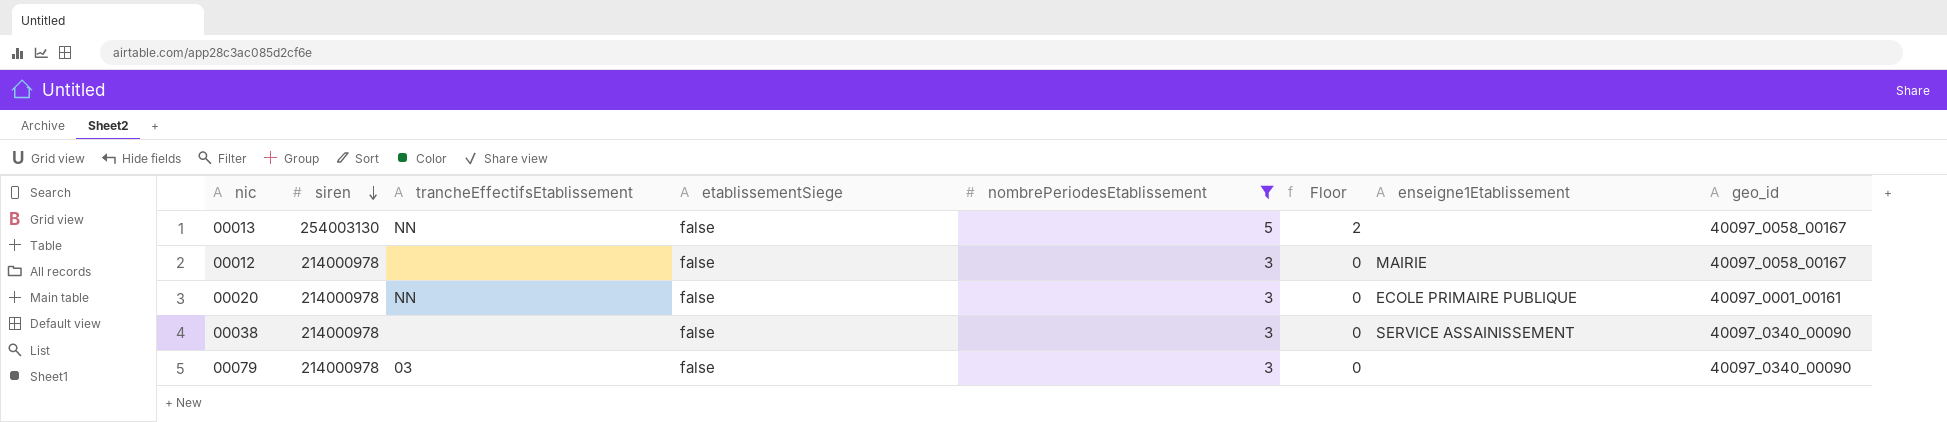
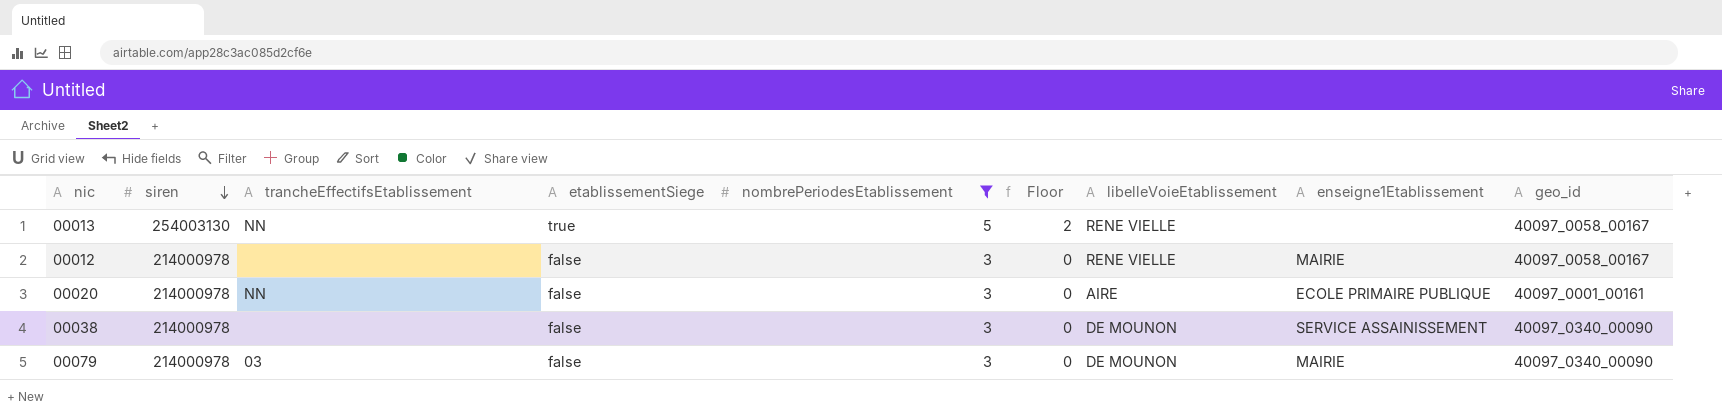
column libelleVoieEtablissement | position: none -> 7
00013 | etablissementSiege: false -> true
00079 | enseigne1Etablissement: none -> MAIRIE

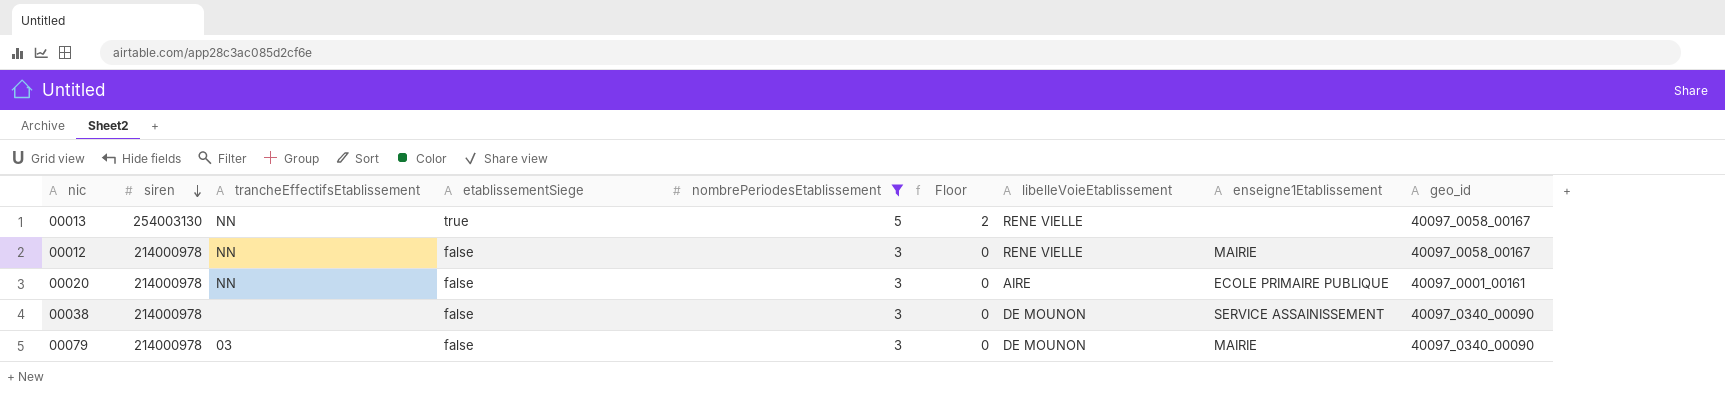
00012 | trancheEffectifsEtablissement: none -> NN

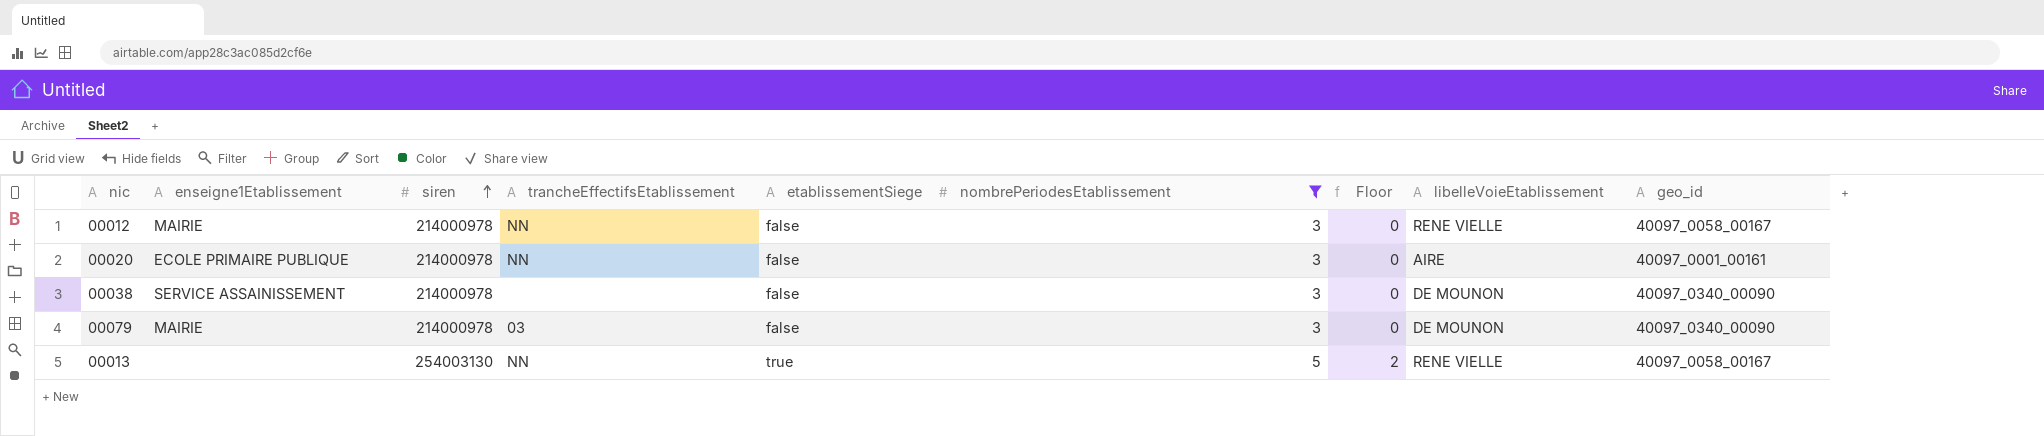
row order: siren descending -> siren ascending
column enseigne1Etablissement | position: 8 -> 2

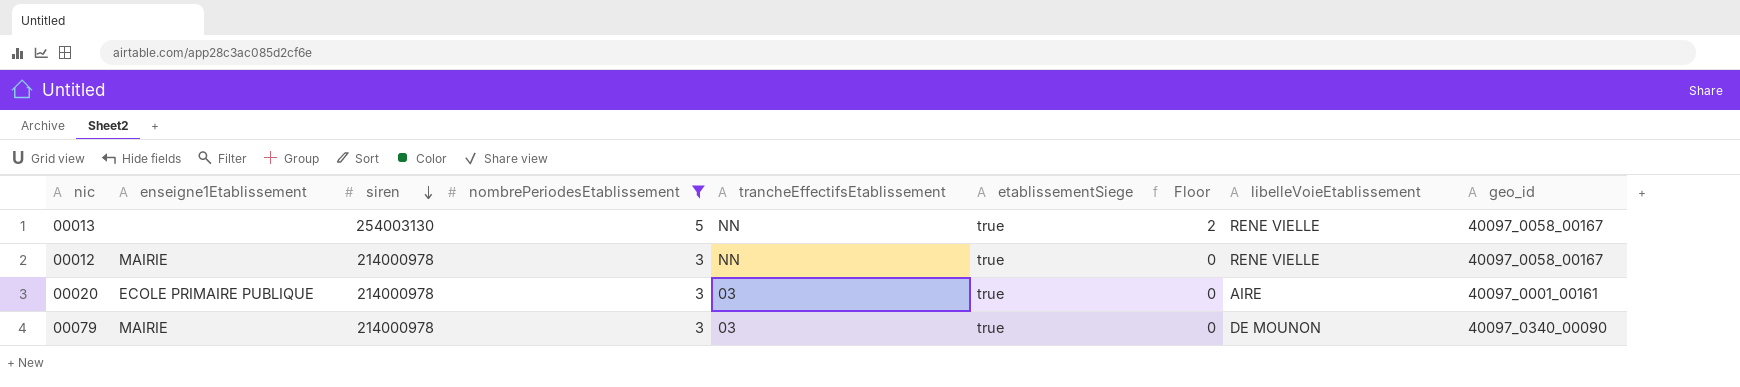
row order: siren ascending -> siren descending
column nombrePeriodesEtablissement | position: 6 -> 4
row 00038: SERVICE ASSAINISSEMENT | 214000978 | none | false | 3 | 0 | DE MOUNON | 40097_0340_00090 -> none
00012 | etablissementSiege: false -> true
00020 | trancheEffectifsEtablissement: NN -> 03
00020 | etablissementSiege: false -> true
00079 | etablissementSiege: false -> true

